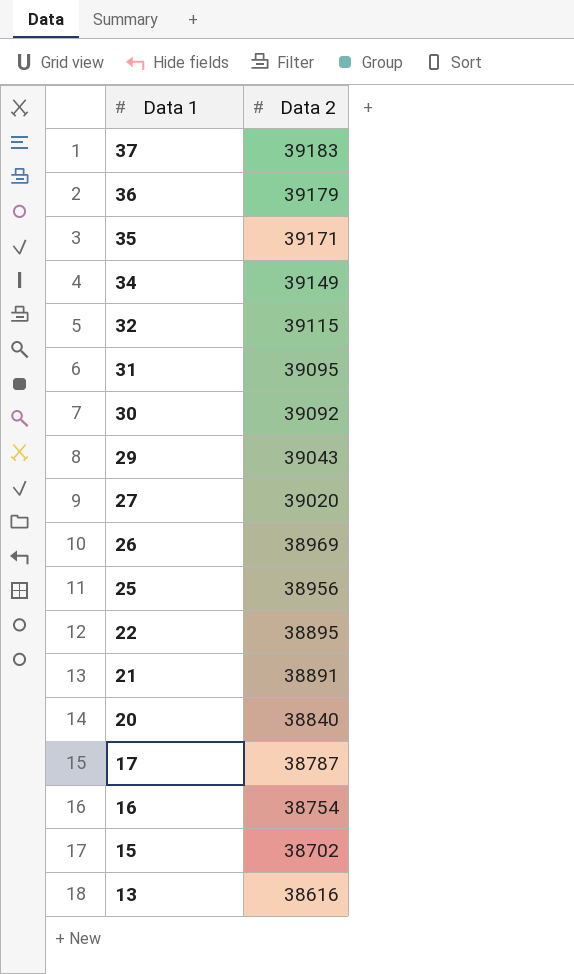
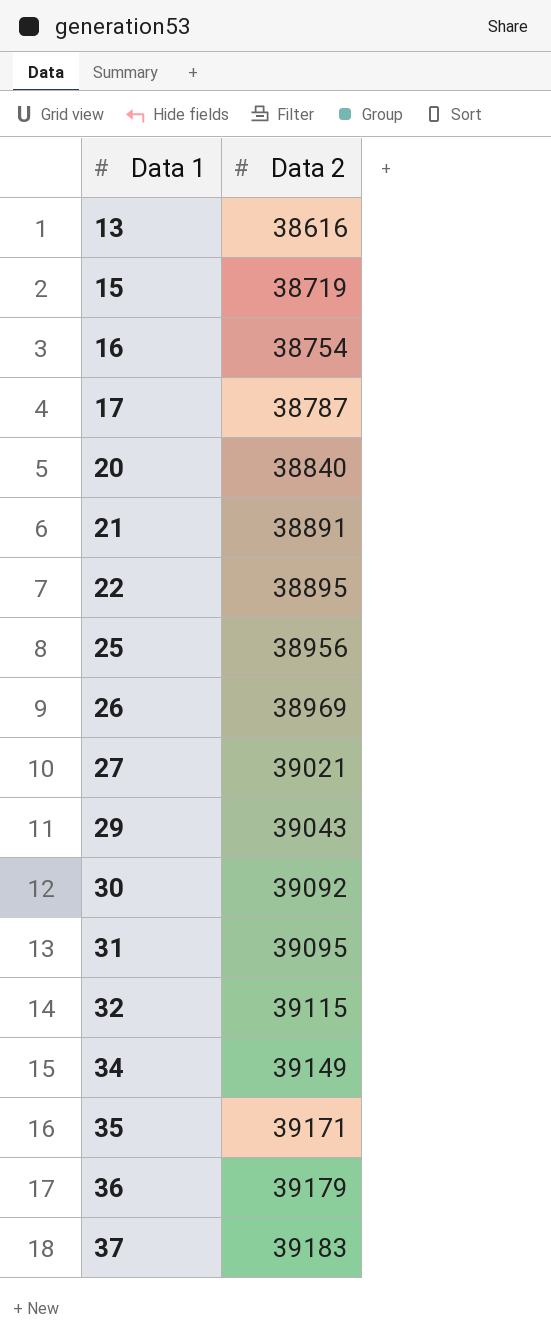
row order: Data 1 descending -> Data 1 ascending
15 | Data 2: 38702 -> 38719
27 | Data 2: 39020 -> 39021

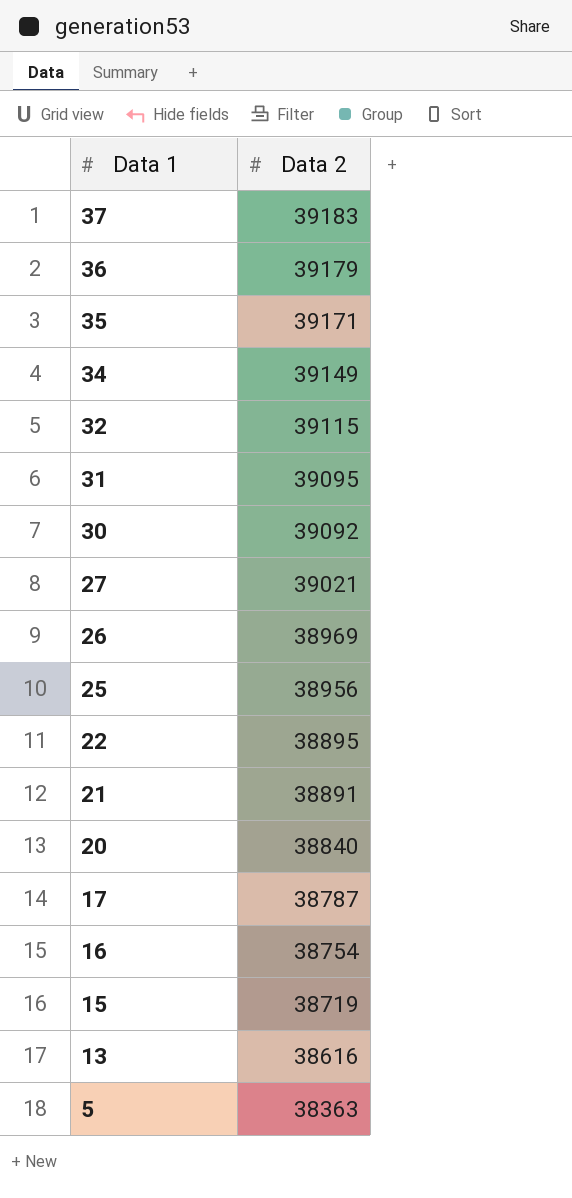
row order: Data 1 ascending -> Data 1 descending
row 29: 39043 -> none
row 5: none -> 38363

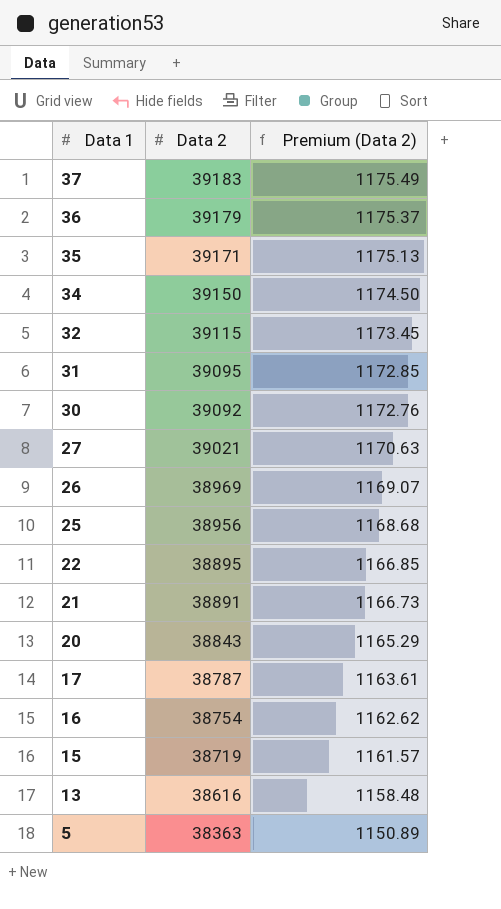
column Premium (Data 2) | formula: none -> [Data 2] * 0.03
34 | Data 2: 39149 -> 39150
20 | Data 2: 38840 -> 38843

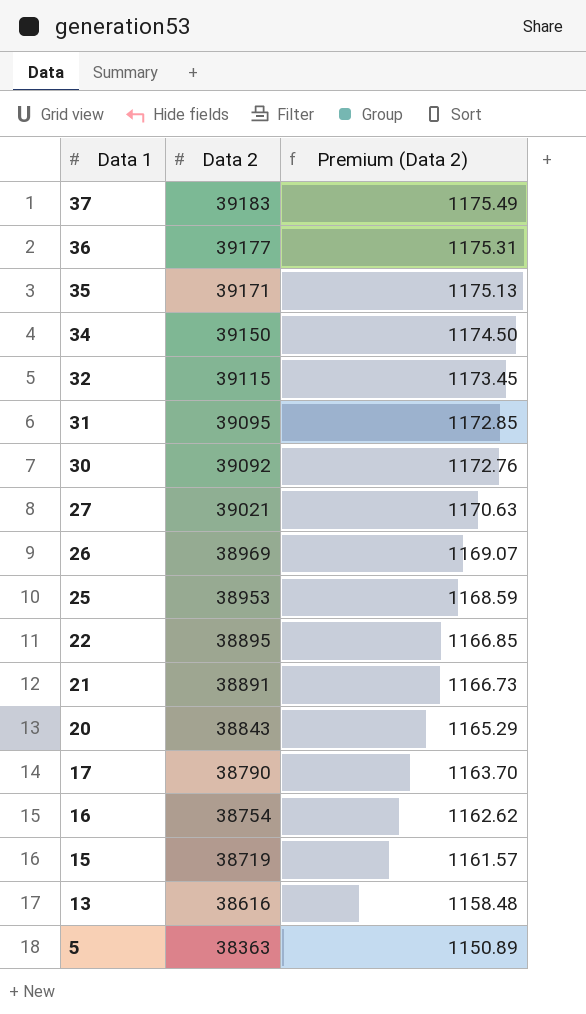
36 | Data 2: 39179 -> 39177
36 | Premium (Data 2): 1175.37 -> 1175.31
25 | Data 2: 38956 -> 38953
25 | Premium (Data 2): 1168.68 -> 1168.59
17 | Data 2: 38787 -> 38790
17 | Premium (Data 2): 1163.61 -> 1163.70

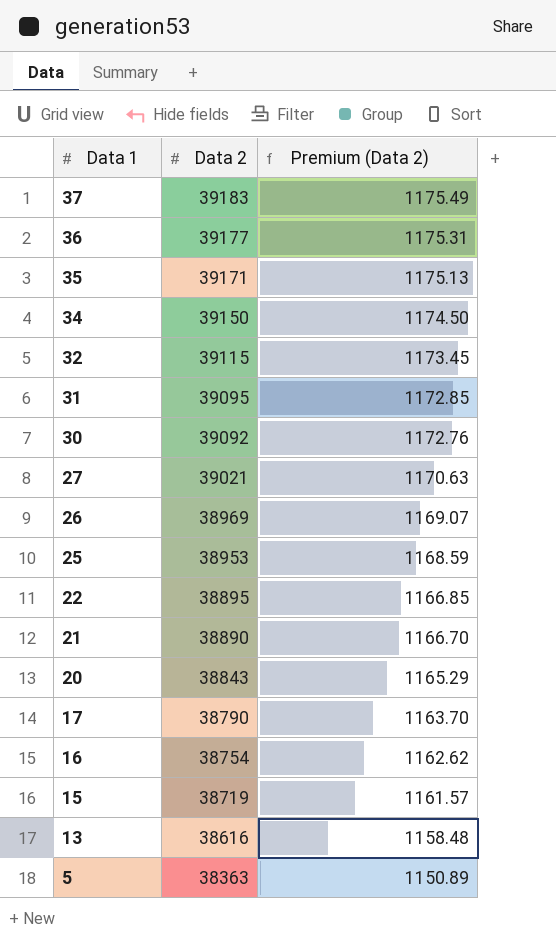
21 | Data 2: 38891 -> 38890
21 | Premium (Data 2): 1166.73 -> 1166.70

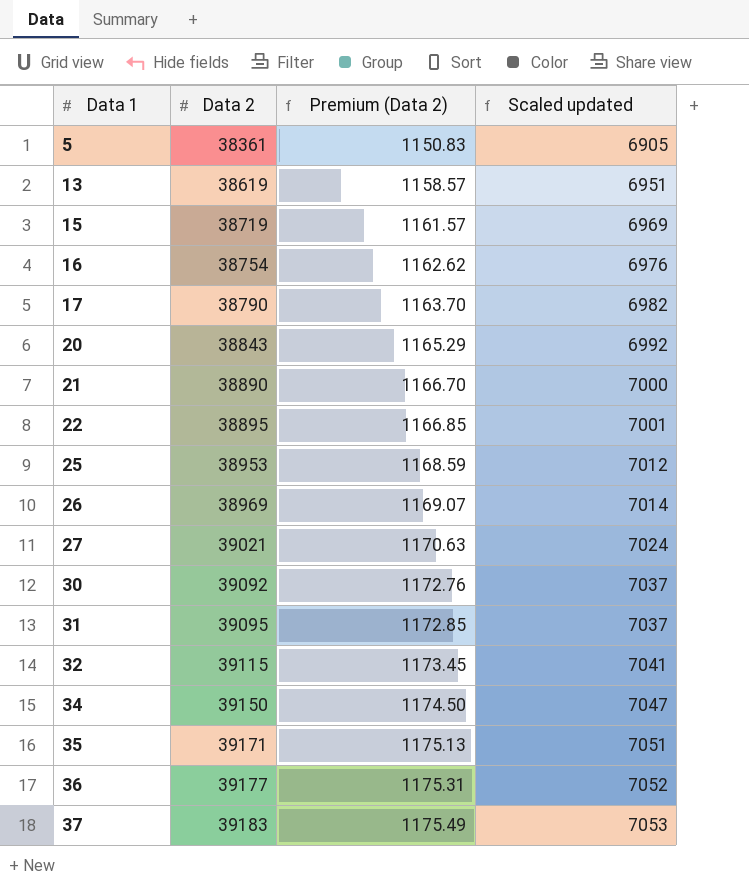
row order: Data 1 descending -> Data 1 ascending
column Scaled updated | formula: none -> [Data 2] * 0.18
5 | Data 2: 38363 -> 38361
5 | Premium (Data 2): 1150.89 -> 1150.83
13 | Data 2: 38616 -> 38619
13 | Premium (Data 2): 1158.48 -> 1158.57

